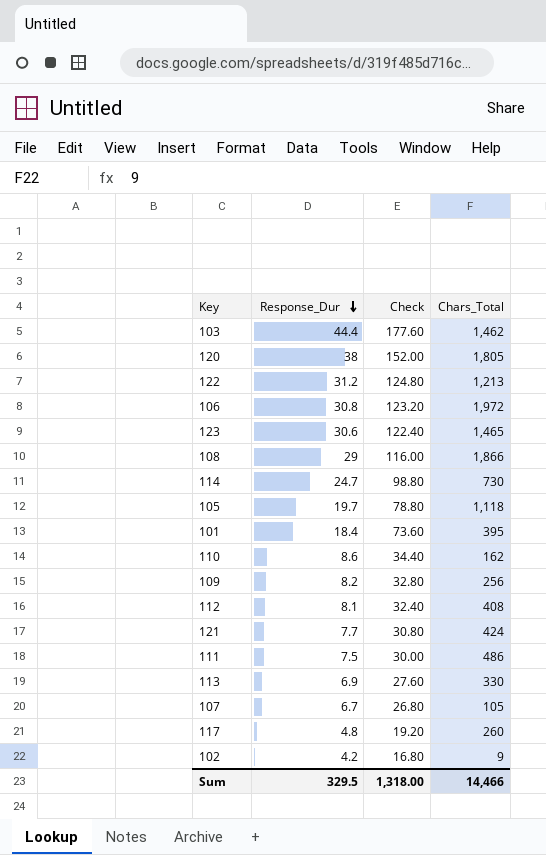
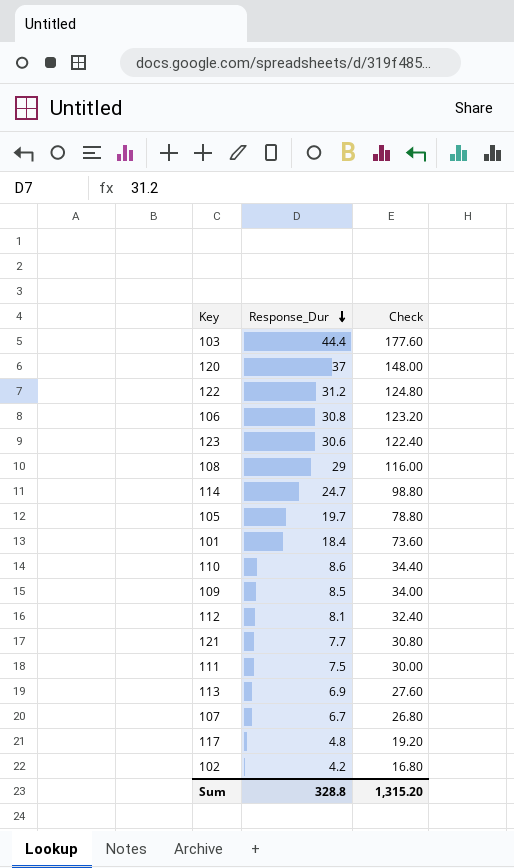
column Chars_Total | position: 4 -> none
120 | Response_Dur: 38 -> 37
120 | Check: 152.00 -> 148.00
109 | Response_Dur: 8.2 -> 8.5
109 | Check: 32.80 -> 34.00
Sum | Response_Dur: 329.5 -> 328.8
Sum | Check: 1,318.00 -> 1,315.20

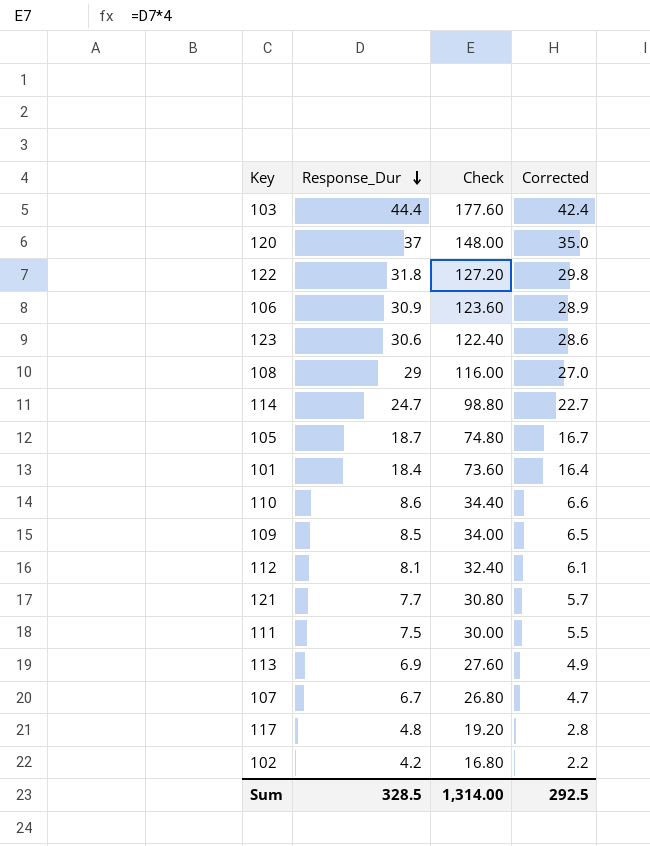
column Corrected | formula: none -> [Response_Dur] - 2
122 | Response_Dur: 31.2 -> 31.8
122 | Check: 124.80 -> 127.20
106 | Response_Dur: 30.8 -> 30.9
106 | Check: 123.20 -> 123.60
105 | Response_Dur: 19.7 -> 18.7
105 | Check: 78.80 -> 74.80
Sum | Response_Dur: 328.8 -> 328.5
Sum | Check: 1,315.20 -> 1,314.00

